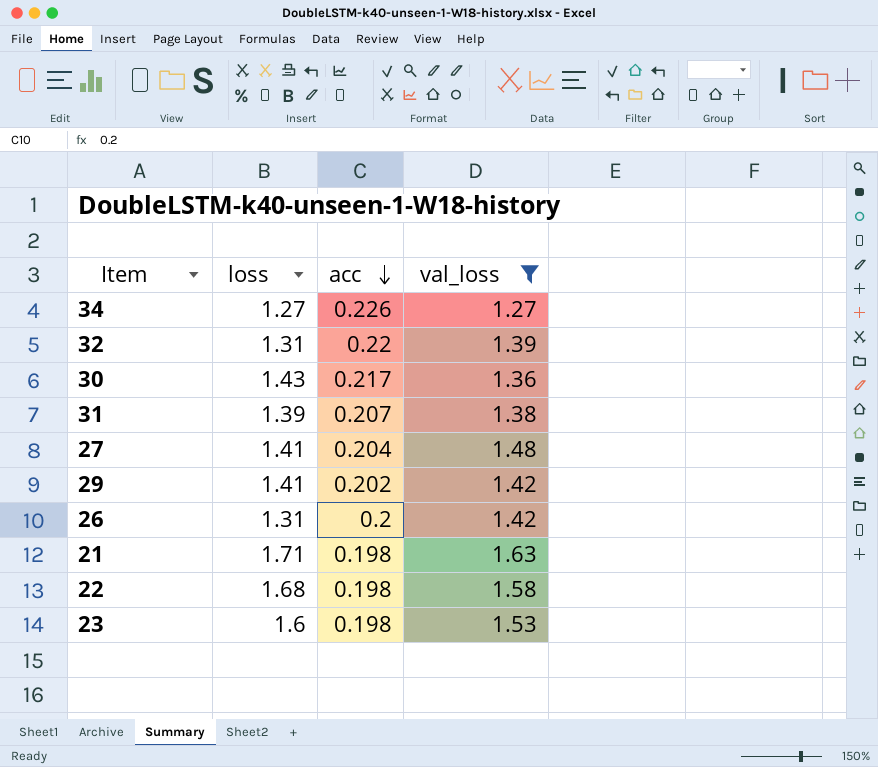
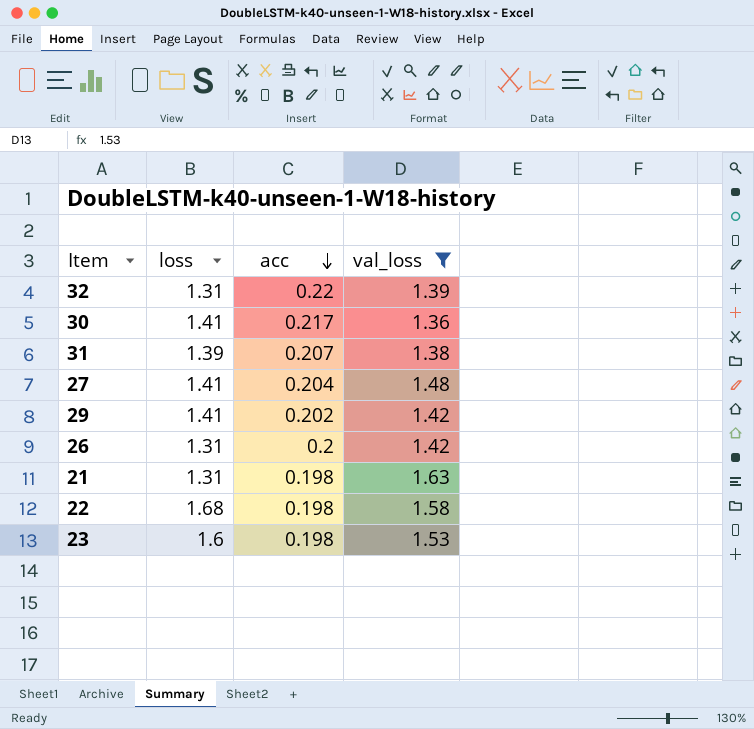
row 34: 1.27 | 0.226 | 1.27 -> none
30 | loss: 1.43 -> 1.41
21 | loss: 1.71 -> 1.31

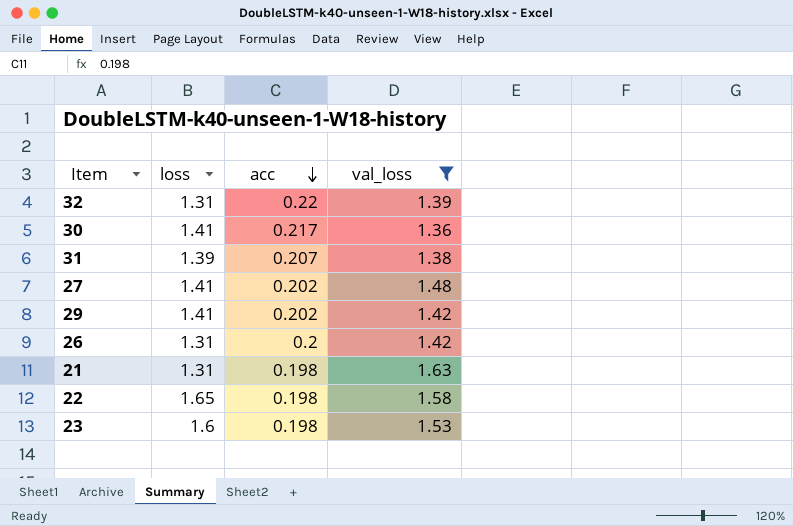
27 | acc: 0.204 -> 0.202
22 | loss: 1.68 -> 1.65

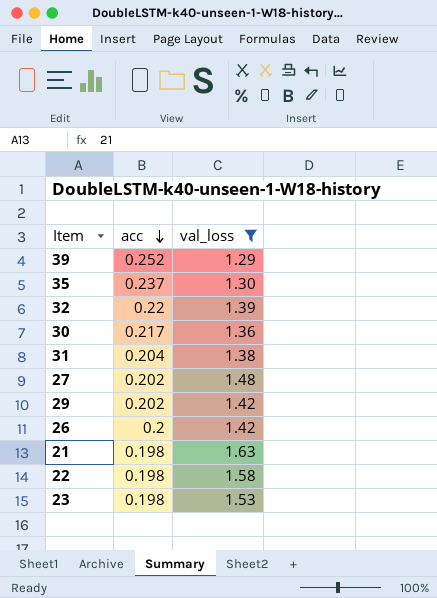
column loss | position: 2 -> none
row 39: none -> 0.252 | 1.29
row 35: none -> 0.237 | 1.30
31 | acc: 0.207 -> 0.204

